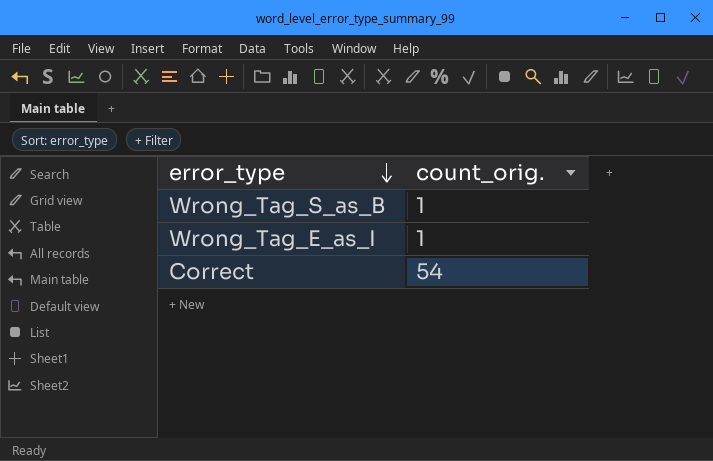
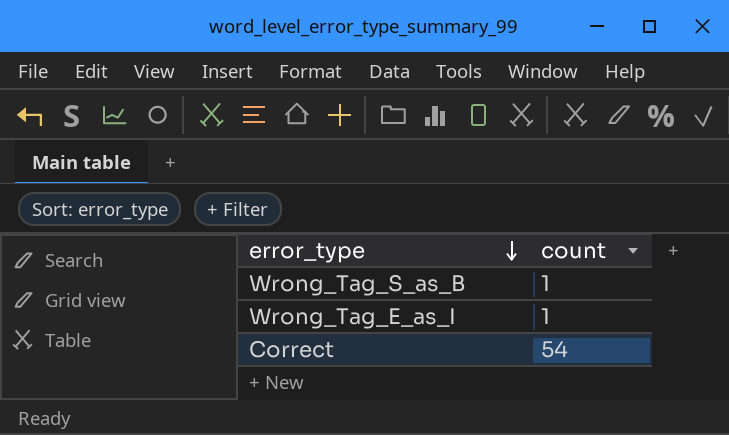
column name: count_orig. -> count

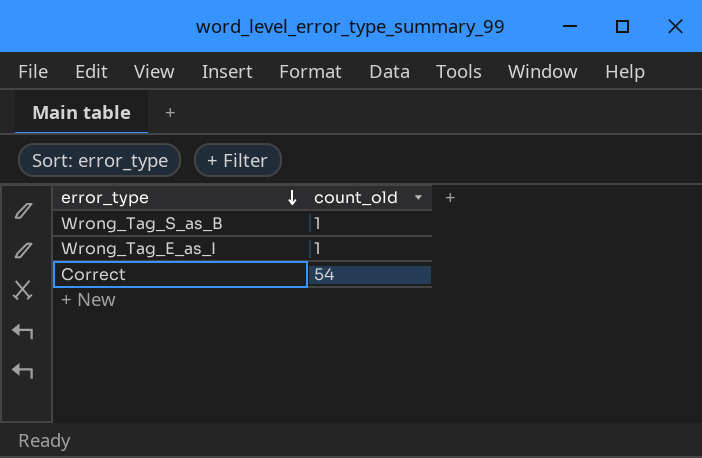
column name: count -> count_old

